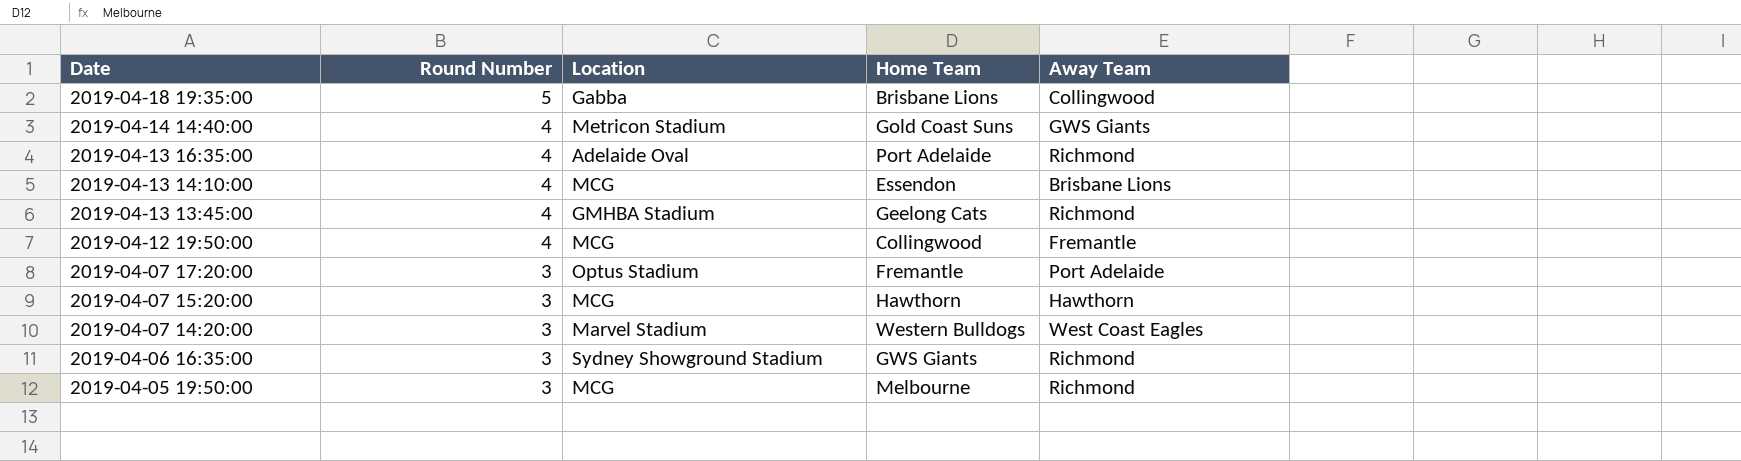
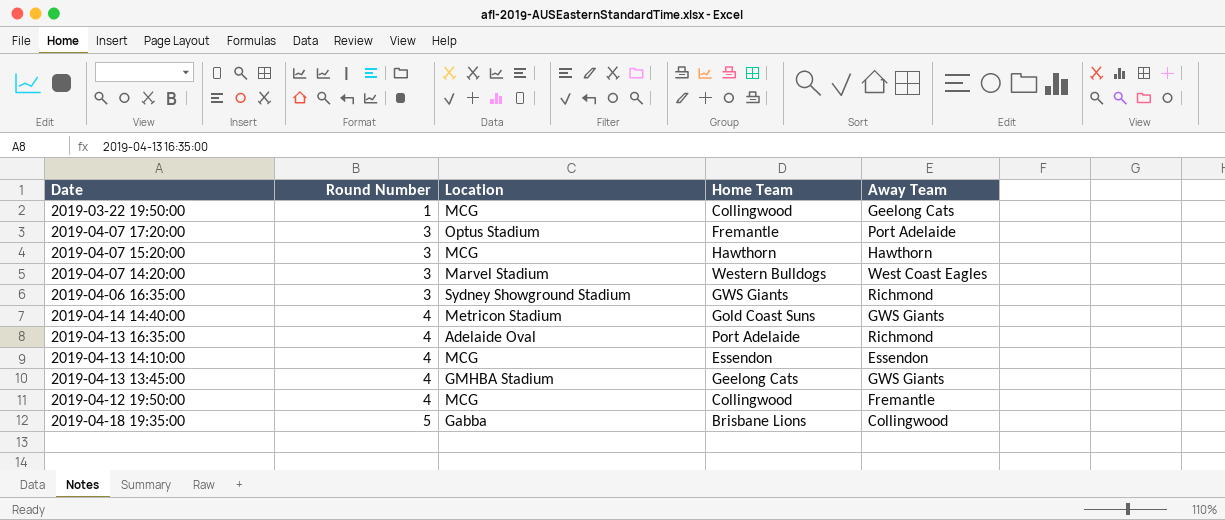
row order: Date descending -> Round Number ascending
row 2019-04-05 19:50:00: 3 | MCG | Melbourne | Richmond -> none
row 2019-03-22 19:50:00: none -> 1 | MCG | Collingwood | Geelong Cats
2019-04-13 14:10:00 | Away Team: Brisbane Lions -> Essendon
2019-04-13 13:45:00 | Away Team: Richmond -> GWS Giants

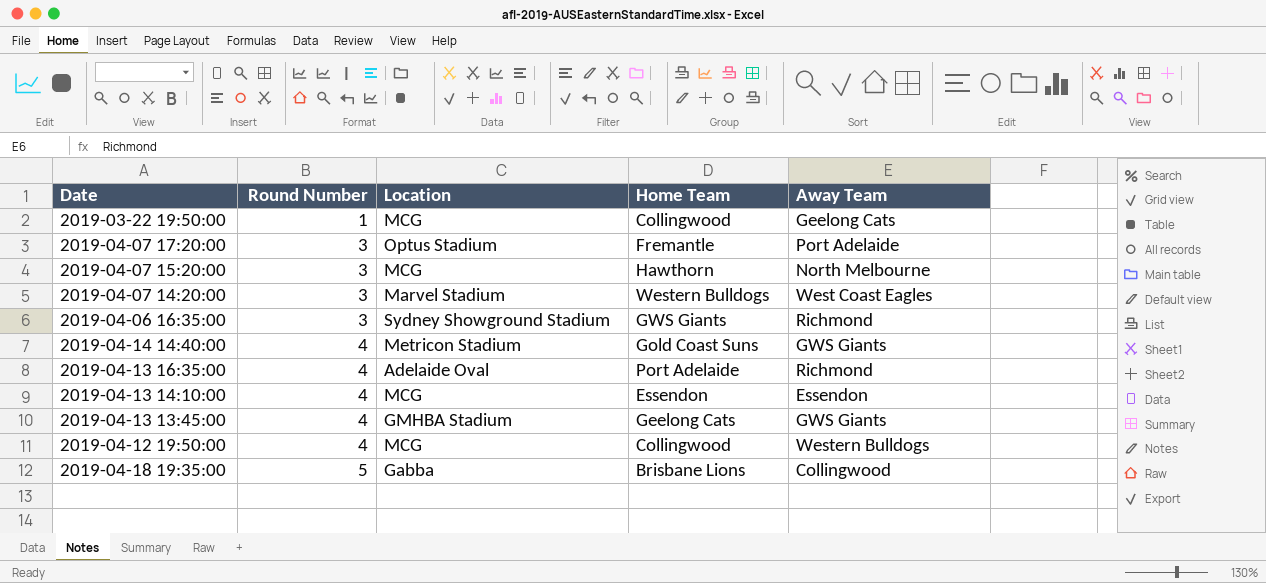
2019-04-07 15:20:00 | Away Team: Hawthorn -> North Melbourne
2019-04-12 19:50:00 | Away Team: Fremantle -> Western Bulldogs

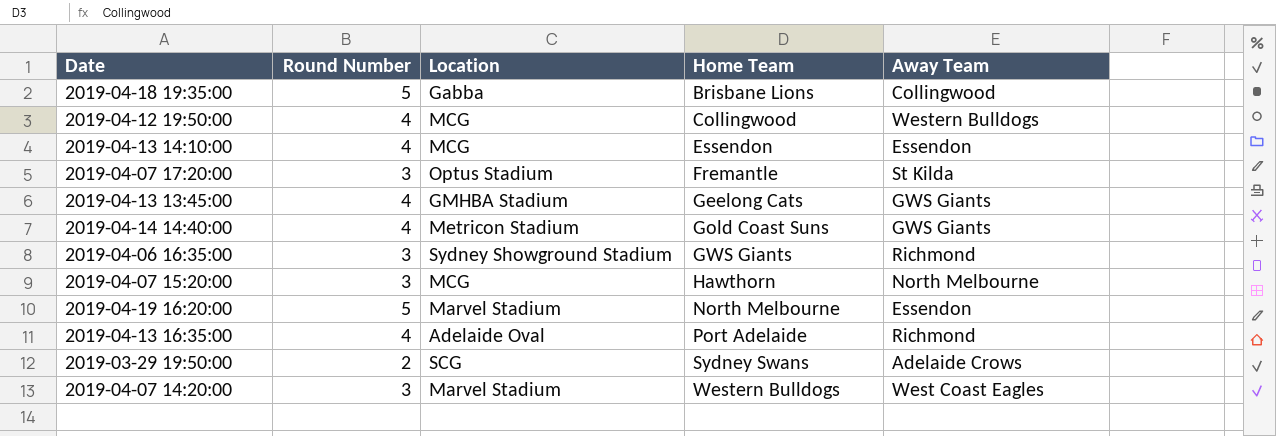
row order: Round Number ascending -> Home Team ascending
row 2019-03-22 19:50:00: 1 | MCG | Collingwood | Geelong Cats -> none
2019-04-07 17:20:00 | Away Team: Port Adelaide -> St Kilda
row 2019-04-19 16:20:00: none -> 5 | Marvel Stadium | North Melbourne | Essendon
row 2019-03-29 19:50:00: none -> 2 | SCG | Sydney Swans | Adelaide Crows

